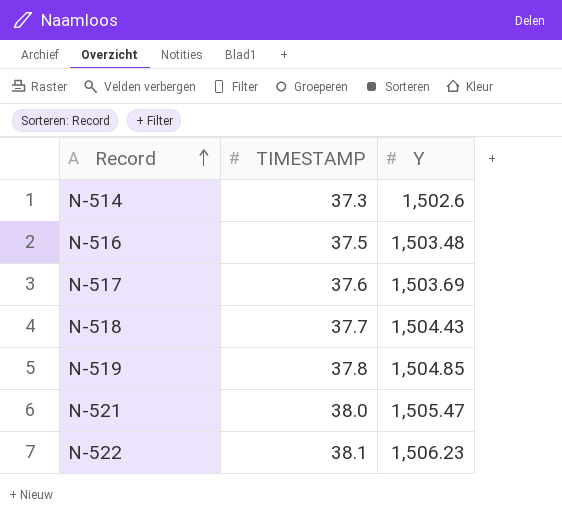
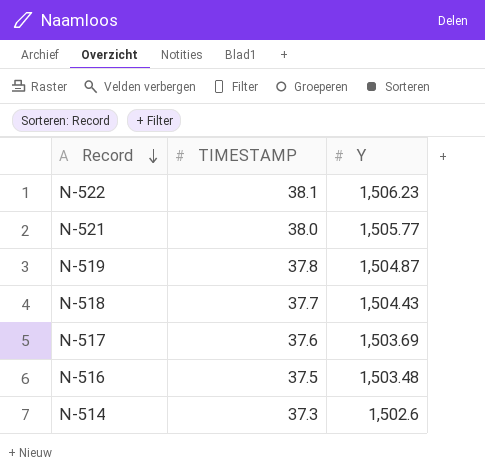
row order: Record ascending -> Record descending
N-521 | Y: 1,505.47 -> 1,505.77
N-519 | Y: 1,504.85 -> 1,504.87

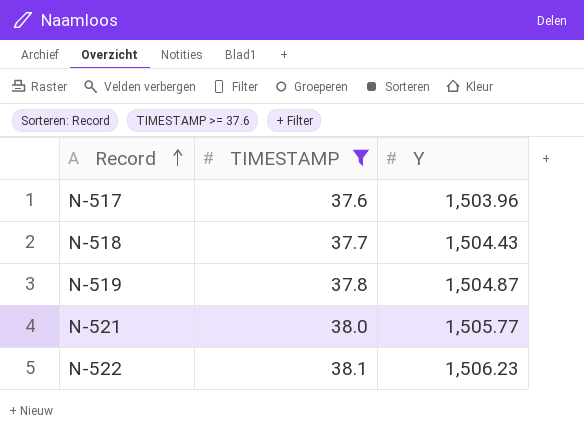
filter: none -> TIMESTAMP >= 37.6
row order: Record descending -> Record ascending
N-517 | Y: 1,503.69 -> 1,503.96

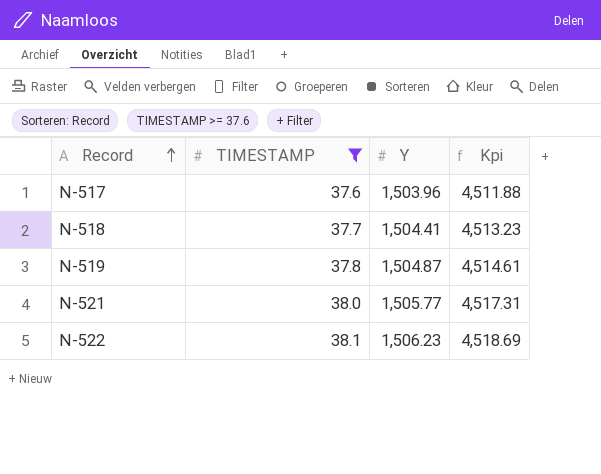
column Kpi | formula: none -> [Y] * 3
N-518 | Y: 1,504.43 -> 1,504.41

